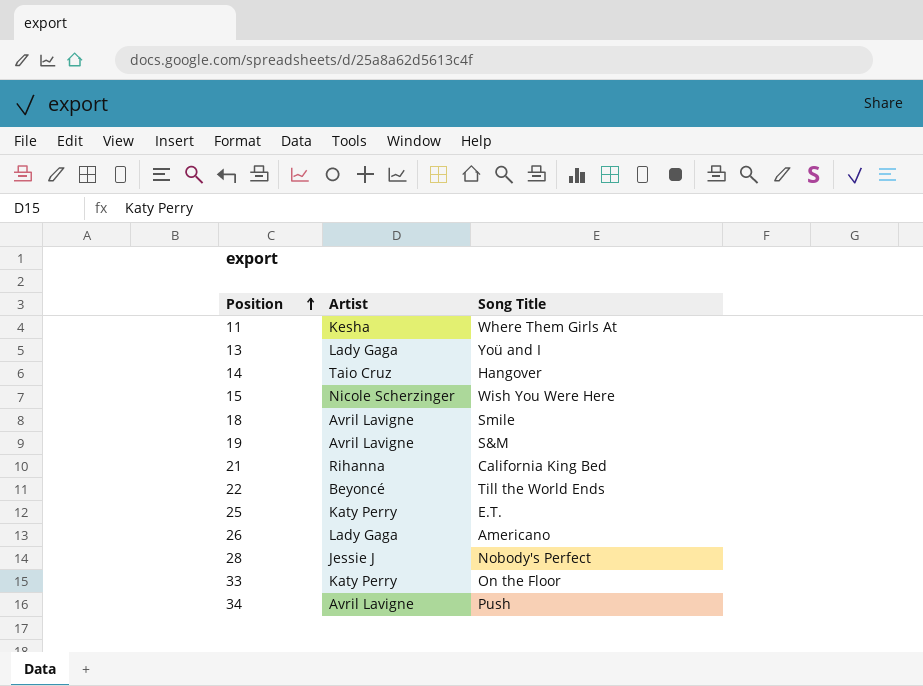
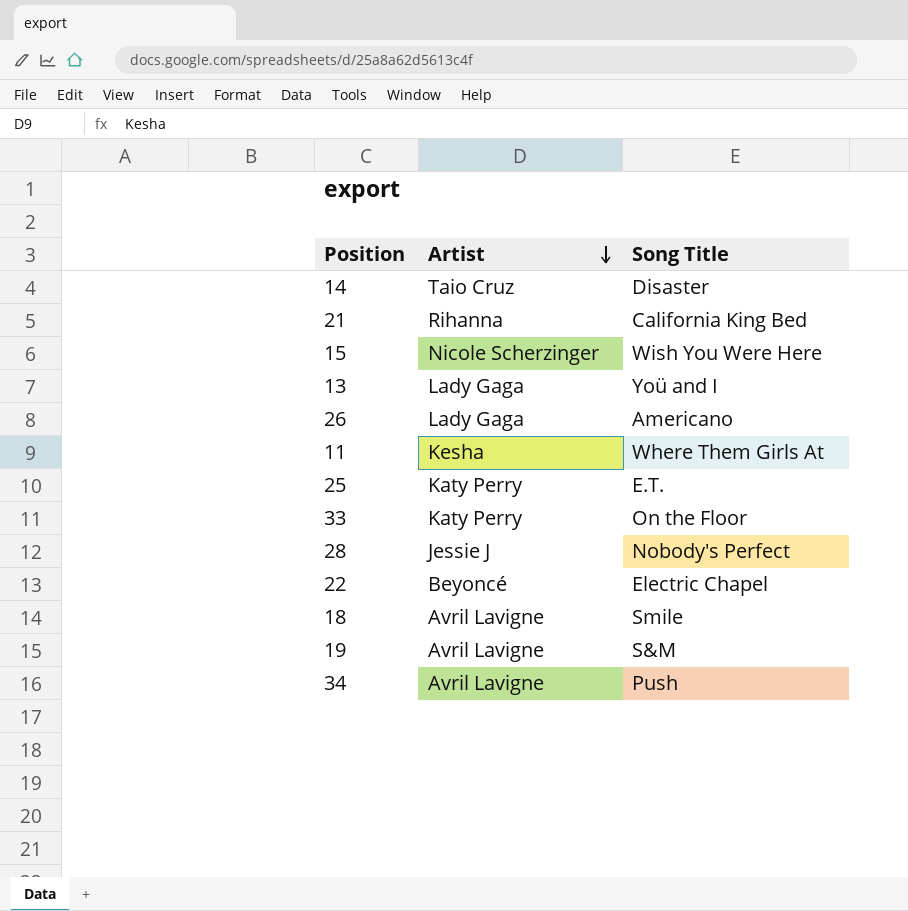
row order: Position ascending -> Artist descending
14 | Song Title: Hangover -> Disaster
22 | Song Title: Till the World Ends -> Electric Chapel

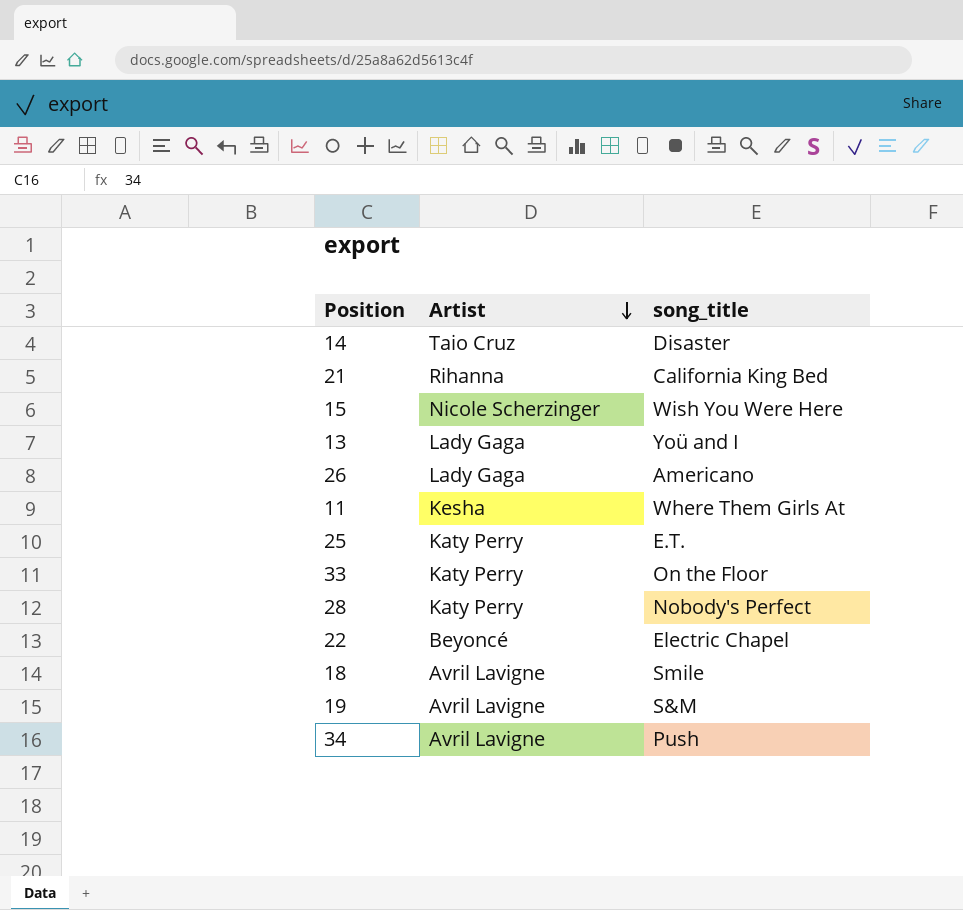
column name: Song Title -> song_title
28 | Artist: Jessie J -> Katy Perry

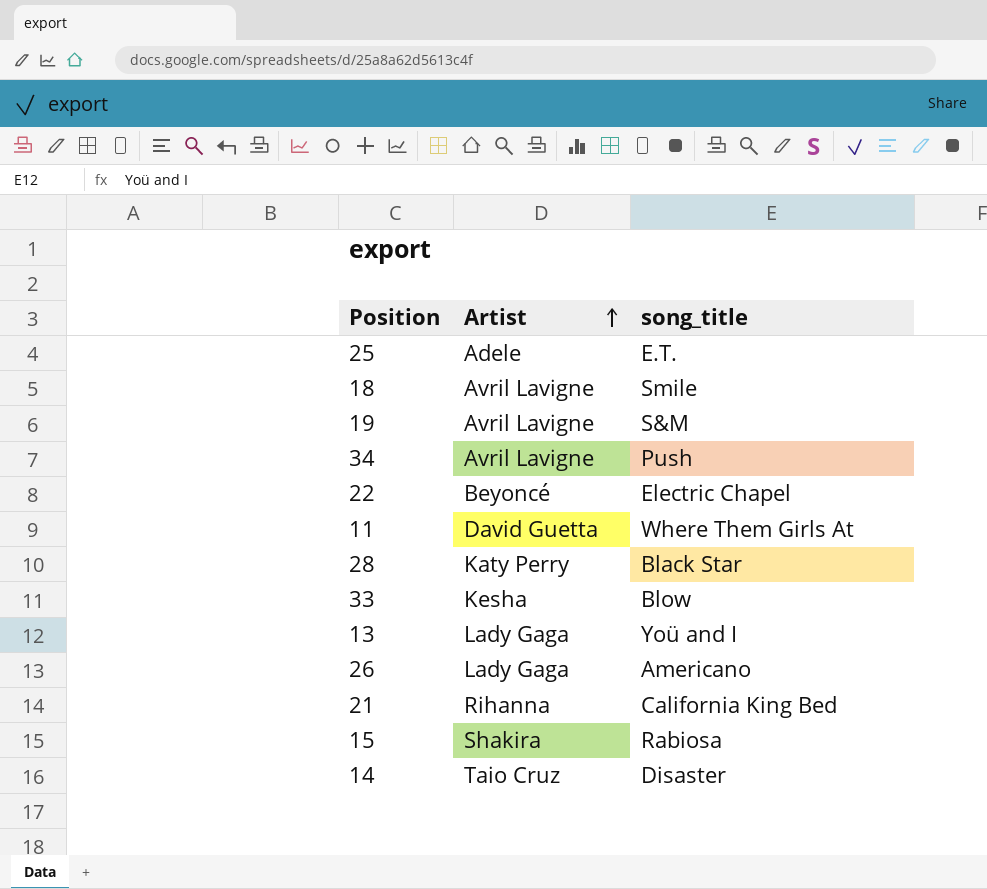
row order: Artist descending -> Artist ascending
25 | Artist: Katy Perry -> Adele
11 | Artist: Kesha -> David Guetta
28 | song_title: Nobody's Perfect -> Black Star
33 | Artist: Katy Perry -> Kesha
33 | song_title: On the Floor -> Blow
15 | Artist: Nicole Scherzinger -> Shakira
15 | song_title: Wish You Were Here -> Rabiosa

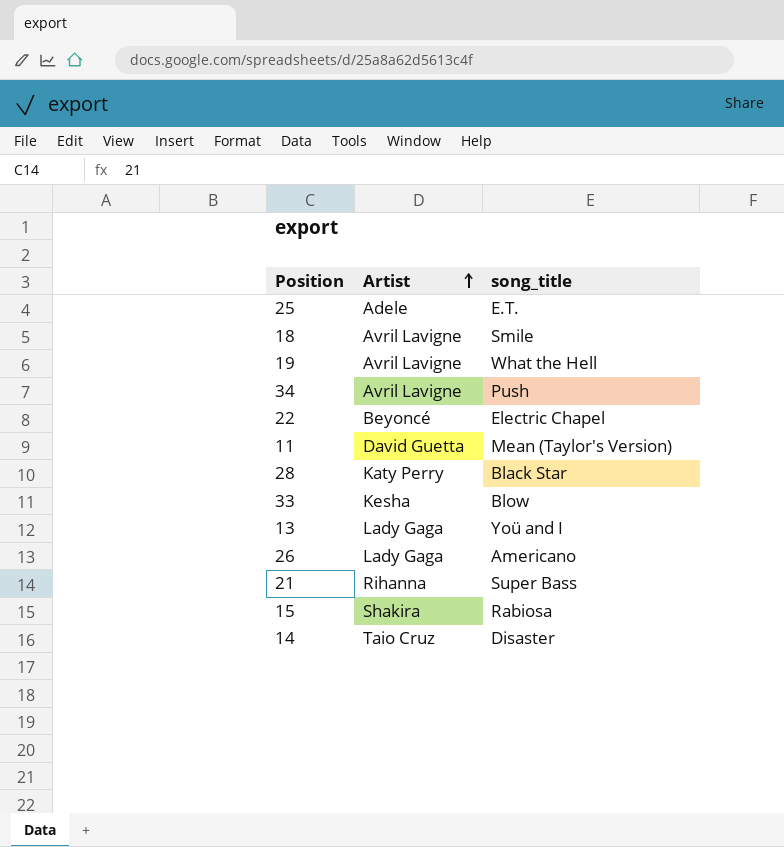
19 | song_title: S&M -> What the Hell
11 | song_title: Where Them Girls At -> Mean (Taylor's Version)
21 | song_title: California King Bed -> Super Bass

